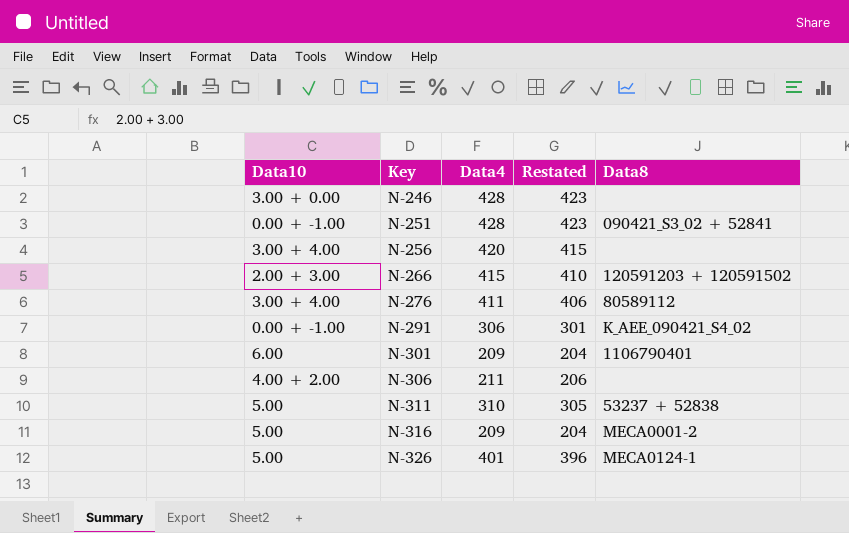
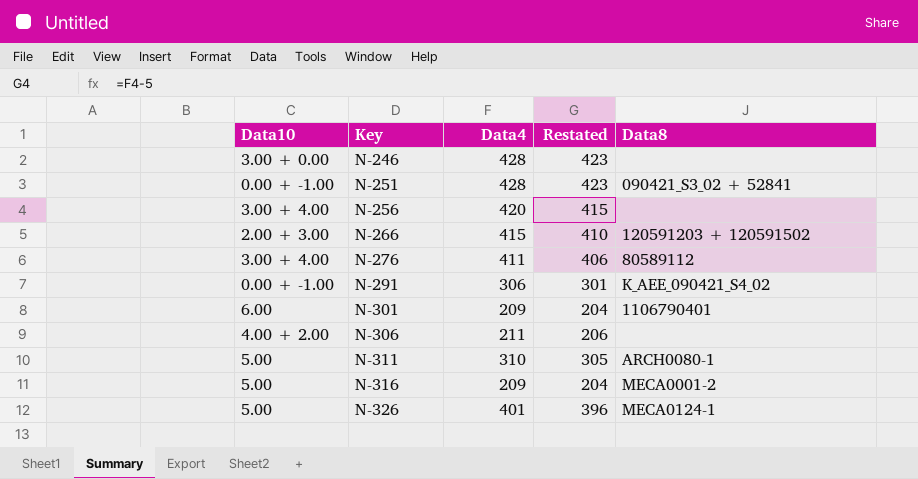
N-311 | Data8: 53237 + 52838 -> ARCH0080-1

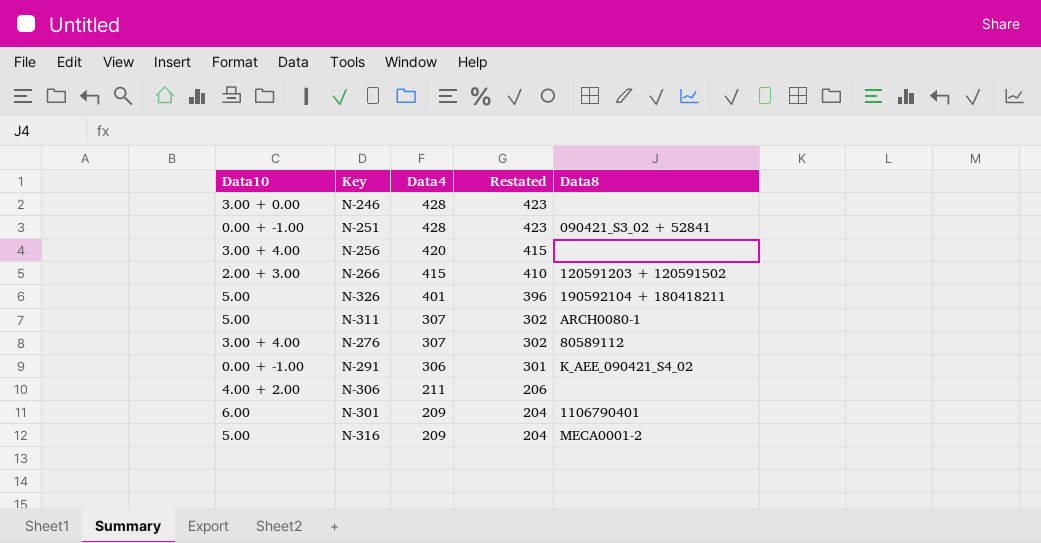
row order: Key ascending -> Data4 descending
N-326 | Data8: MECA0124-1 -> 190592104 + 180418211
N-311 | Data4: 310 -> 307
N-311 | Restated: 305 -> 302
N-276 | Data4: 411 -> 307
N-276 | Restated: 406 -> 302

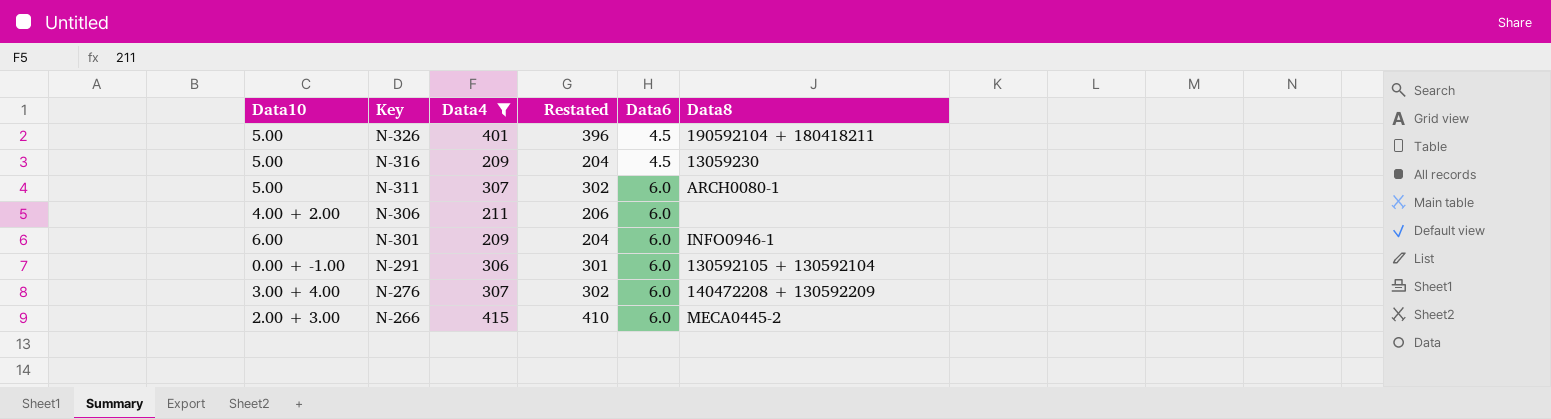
filter: none -> Data4 <= 415
row order: Data4 descending -> Key descending
column Data6 | position: none -> 5
N-316 | Data8: MECA0001-2 -> 13059230
N-301 | Data8: 1106790401 -> INFO0946-1
N-291 | Data8: K_AEE_090421_S4_02 -> 130592105 + 130592104
N-276 | Data8: 80589112 -> 140472208 + 130592209
N-266 | Data8: 120591203 + 120591502 -> MECA0445-2

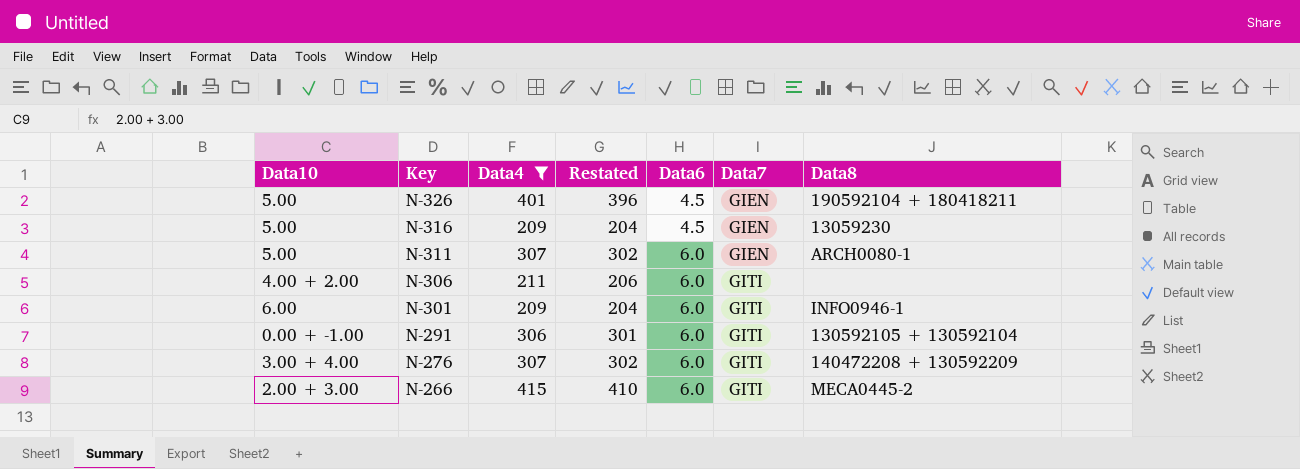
column Data7 | position: none -> 6

